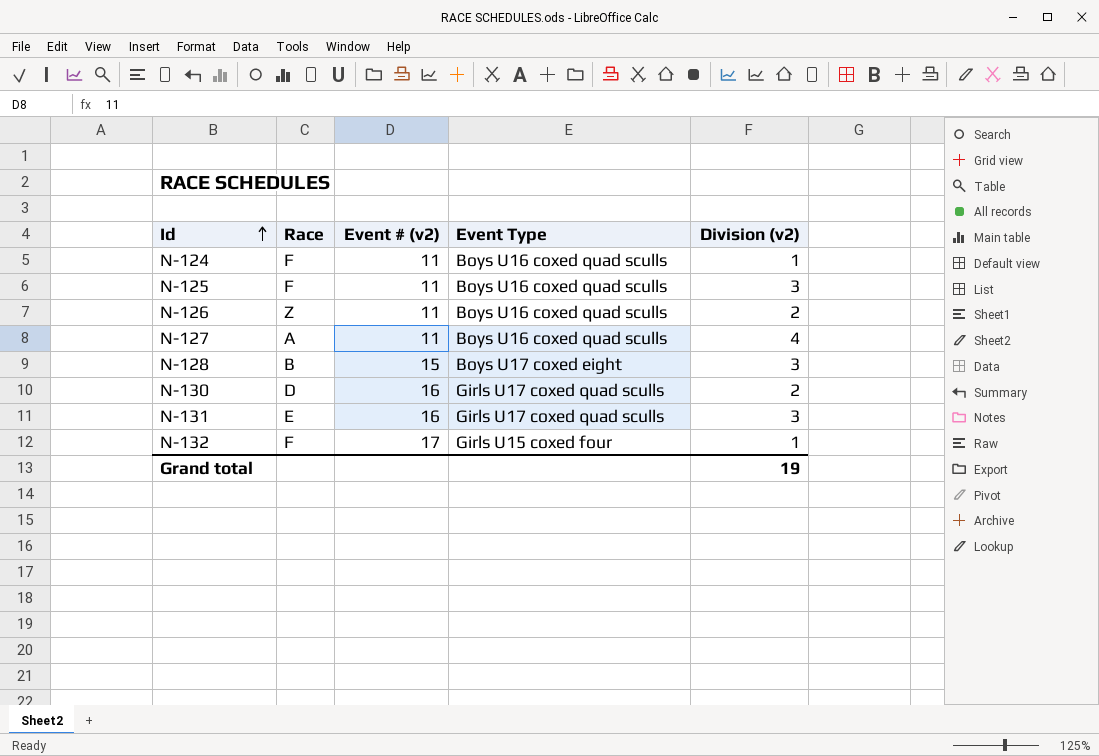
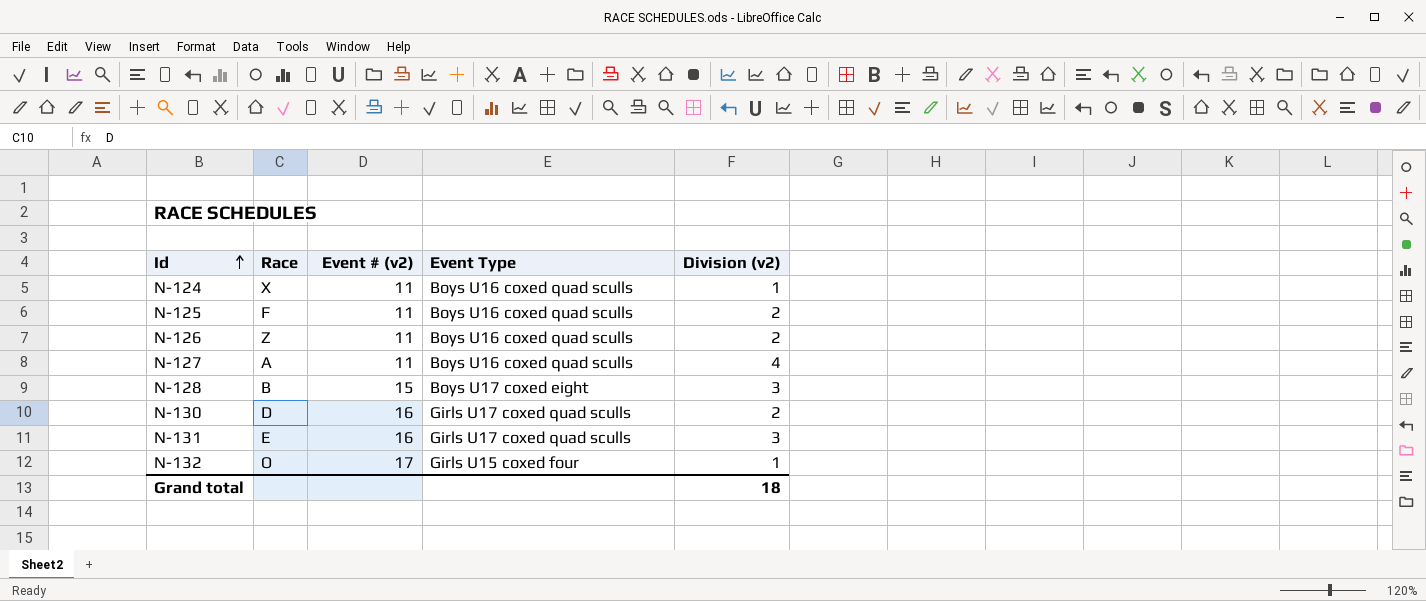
N-124 | Race: F -> X
N-125 | Division (v2): 3 -> 2
N-132 | Race: F -> O
Grand total | Division (v2): 19 -> 18

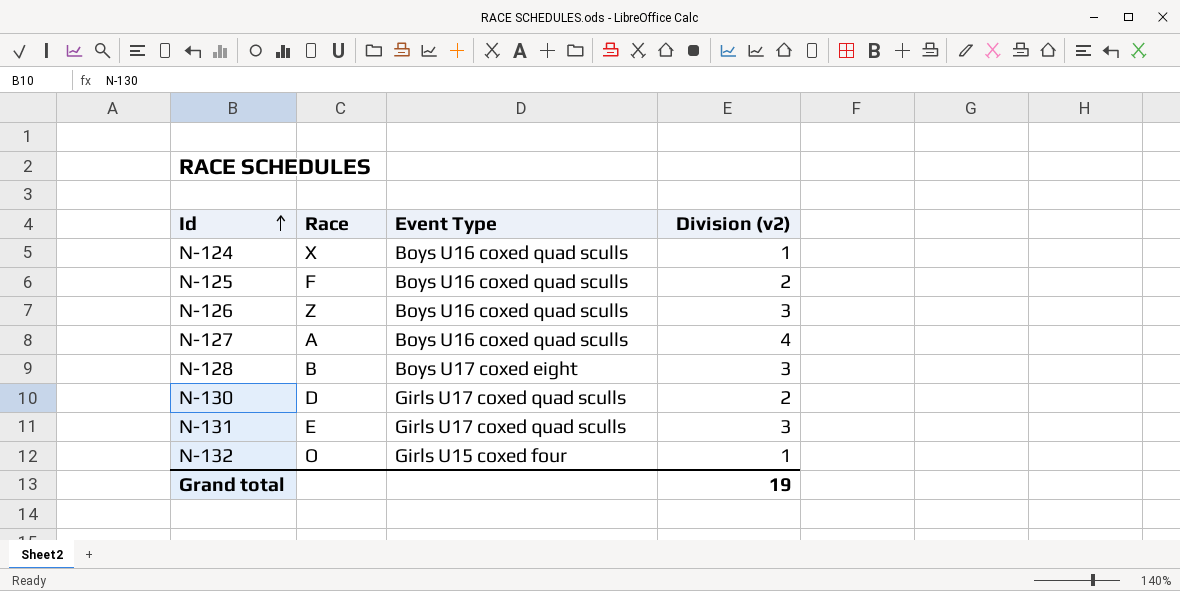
column Event # (v2) | position: 3 -> none
N-126 | Division (v2): 2 -> 3
Grand total | Division (v2): 18 -> 19

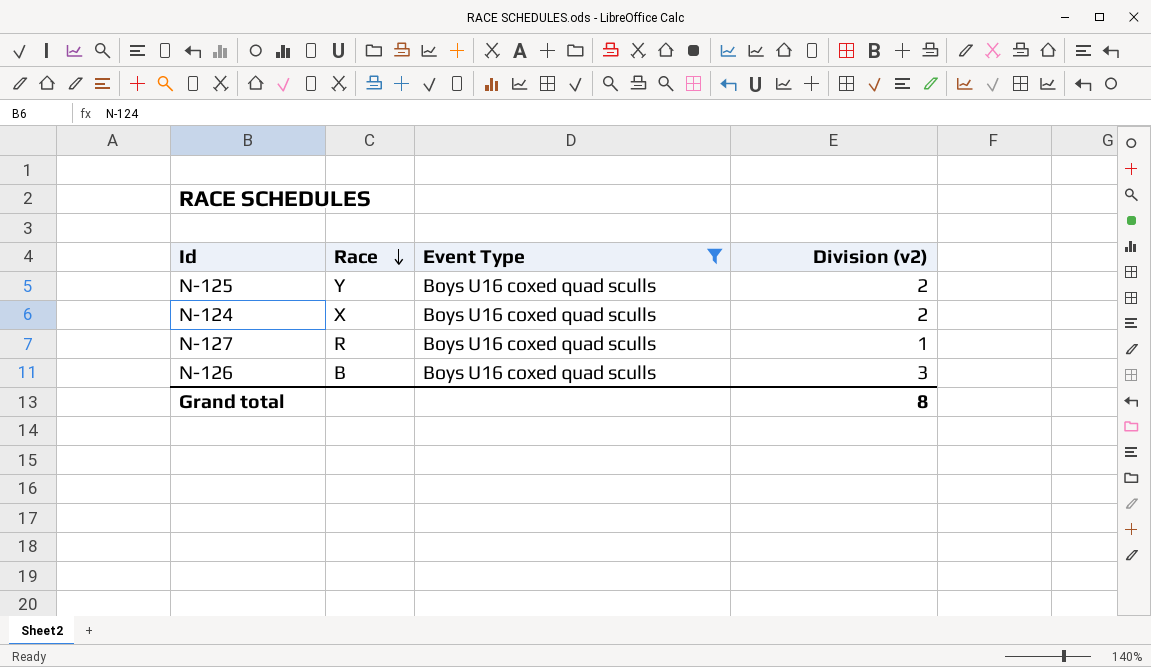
filter: none -> Event Type = Boys U16 coxed quad sculls
row order: Id ascending -> Race descending
N-125 | Race: F -> Y
N-124 | Division (v2): 1 -> 2
N-127 | Race: A -> R
N-127 | Division (v2): 4 -> 1
N-126 | Race: Z -> B
Grand total | Division (v2): 19 -> 8

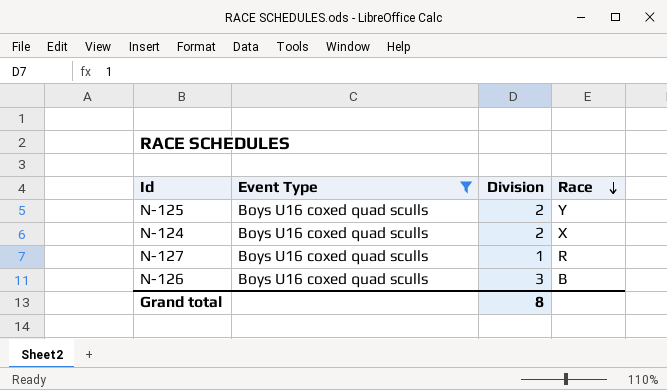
column name: Division (v2) -> Division
column Race | position: 2 -> 4

